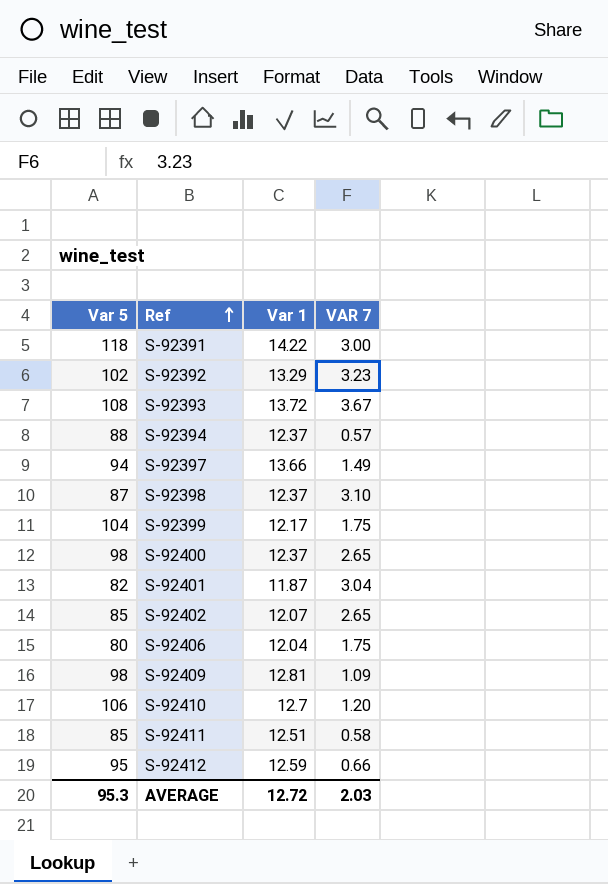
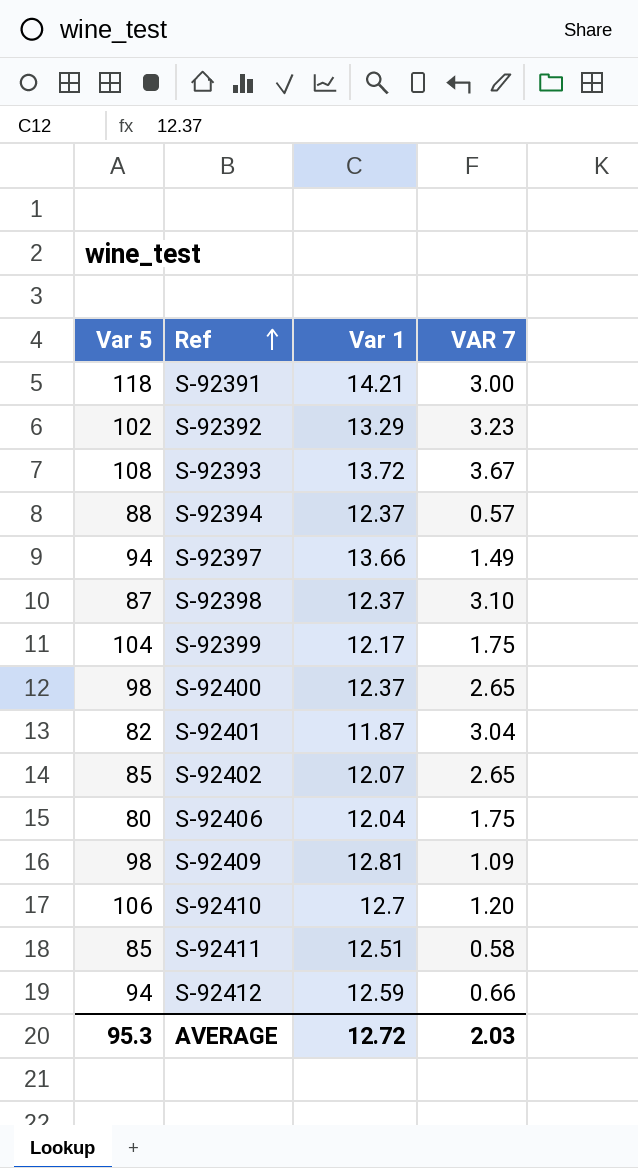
S-92391 | Var 1: 14.22 -> 14.21
S-92412 | Var 5: 95 -> 94

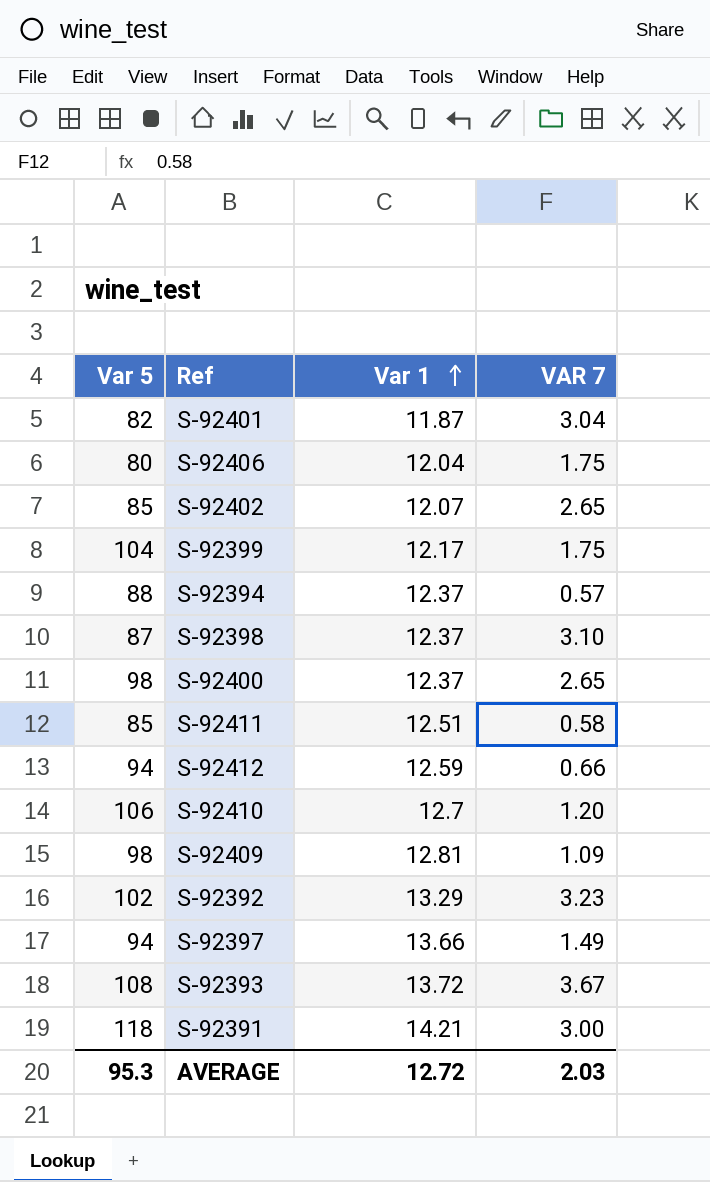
row order: Ref ascending -> Var 1 ascending

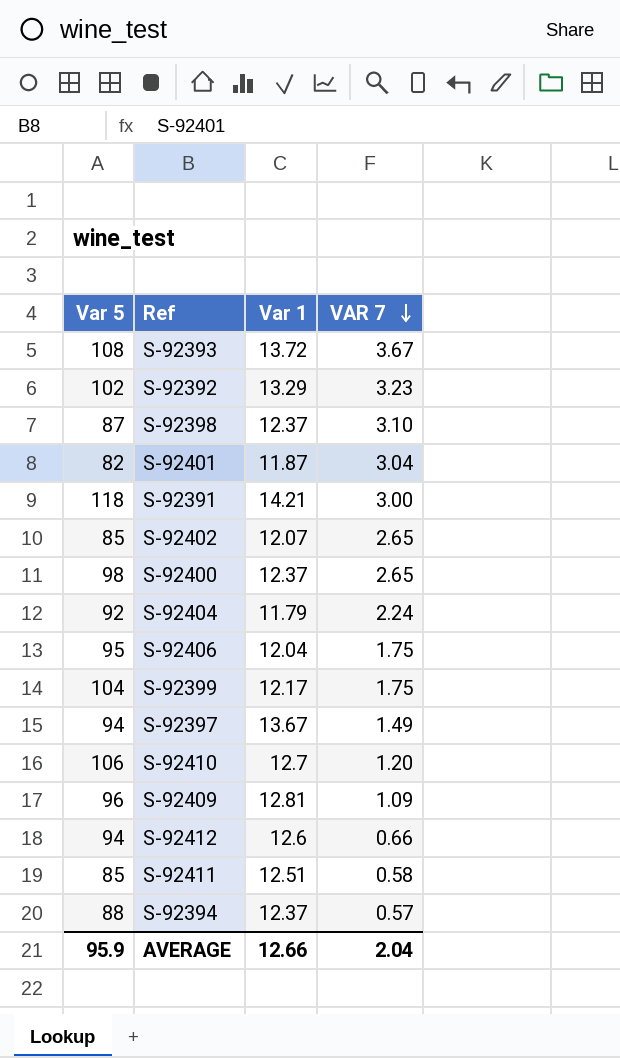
row order: Var 1 ascending -> VAR 7 descending
row S-92404: none -> 92 | 11.79 | 2.24
S-92406 | Var 5: 80 -> 95
S-92397 | Var 1: 13.66 -> 13.67
S-92409 | Var 5: 98 -> 96
S-92412 | Var 1: 12.59 -> 12.6
AVERAGE | Var 5: 95.3 -> 95.9
AVERAGE | Var 1: 12.72 -> 12.66
AVERAGE | VAR 7: 2.03 -> 2.04

